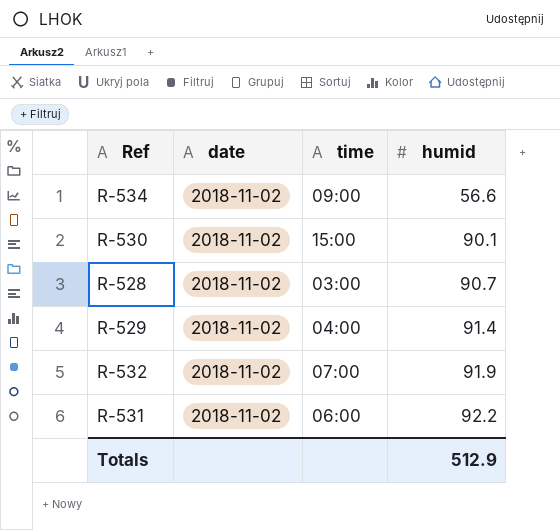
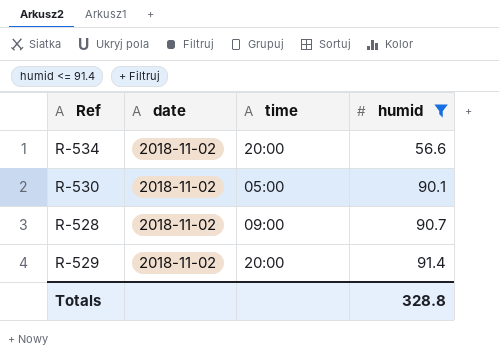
filter: none -> humid <= 91.4
R-534 | time: 09:00 -> 20:00
R-530 | time: 15:00 -> 05:00
R-528 | time: 03:00 -> 09:00
R-529 | time: 04:00 -> 20:00
Totals | humid: 512.9 -> 328.8

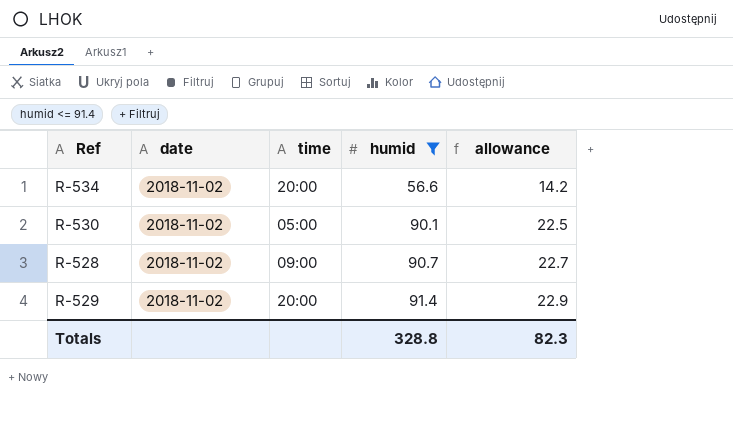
column allowance | formula: none -> [humid] * 0.25

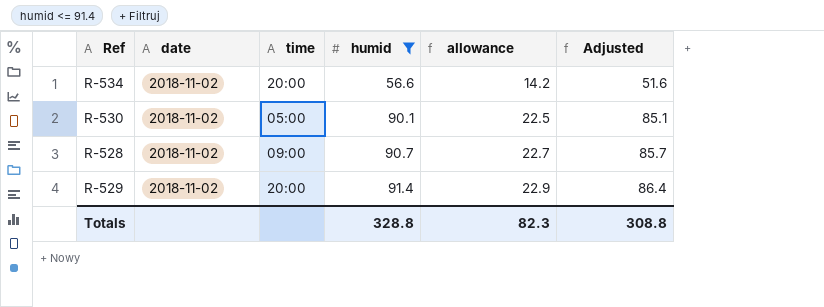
column Adjusted | formula: none -> [humid] - 5

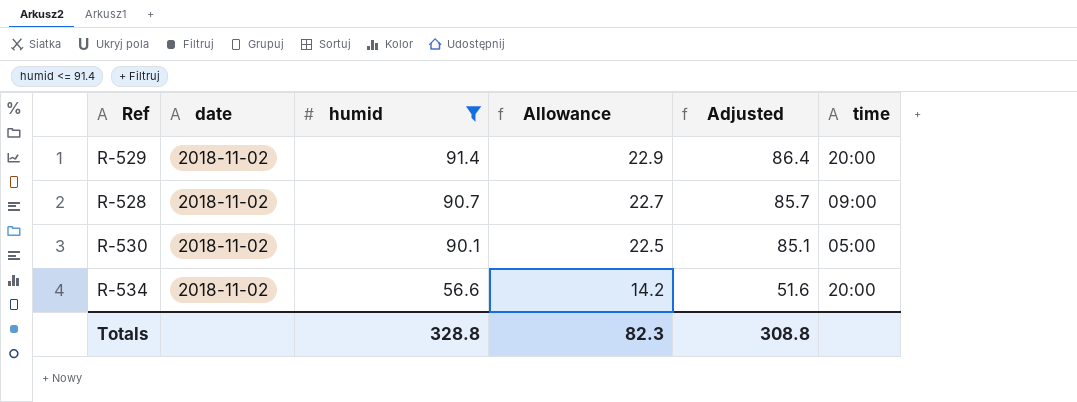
row order: humid ascending -> humid descending
column name: allowance -> Allowance
column time | position: 3 -> 6

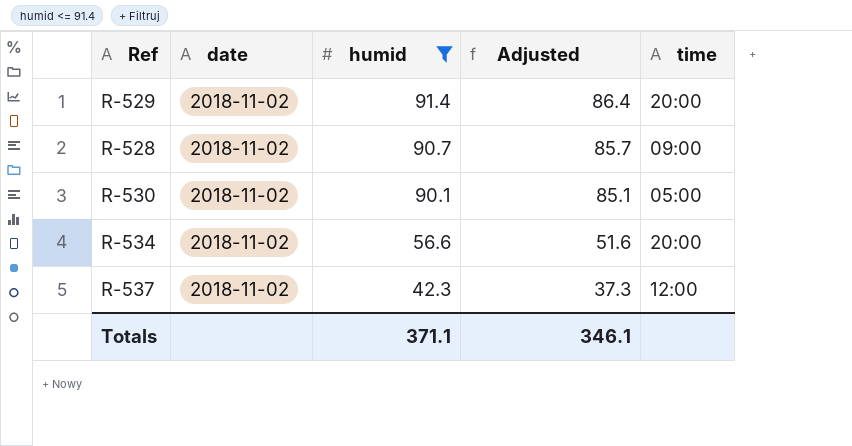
column Allowance | formula: [humid] * 0.25 -> none
row R-537: none -> 2018-11-02 | 42.3 | 37.3 | 12:00
Totals | humid: 328.8 -> 371.1
Totals | Adjusted: 308.8 -> 346.1

